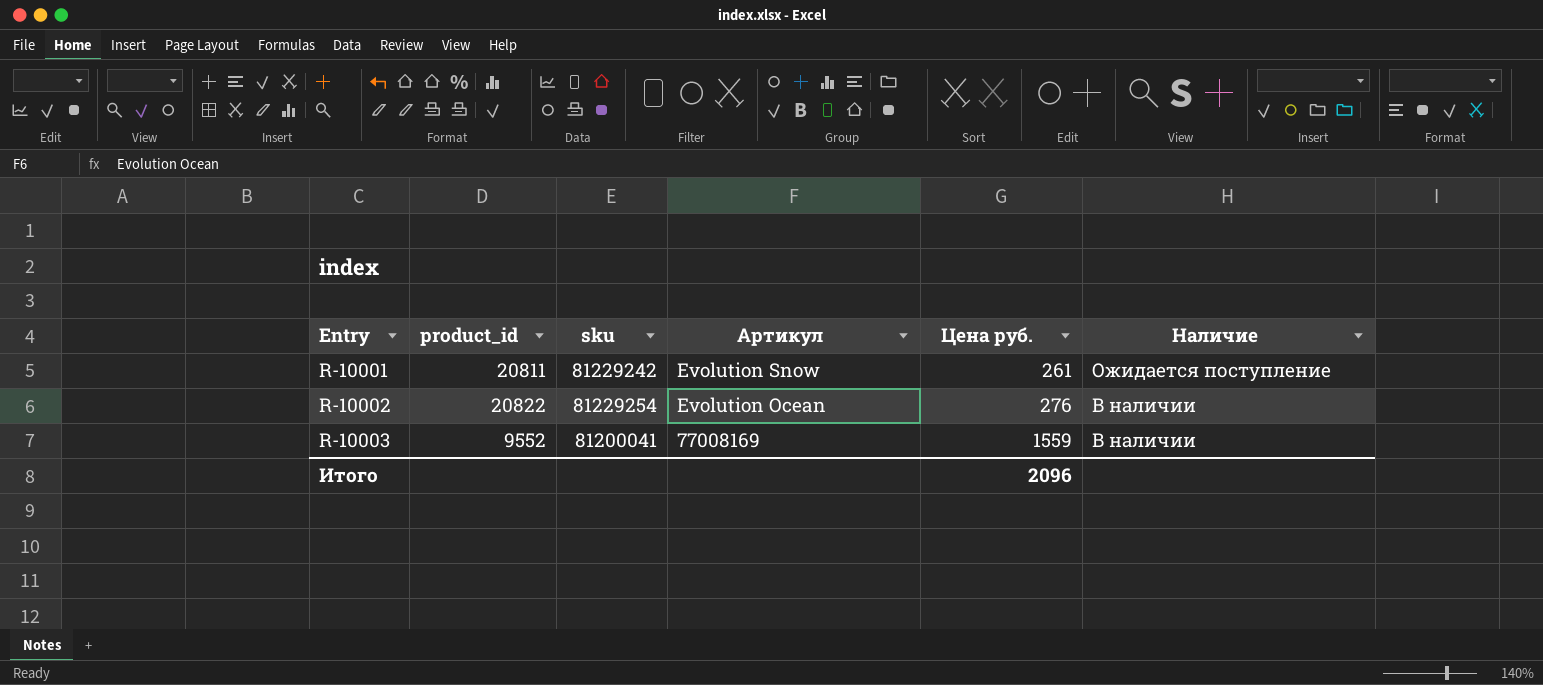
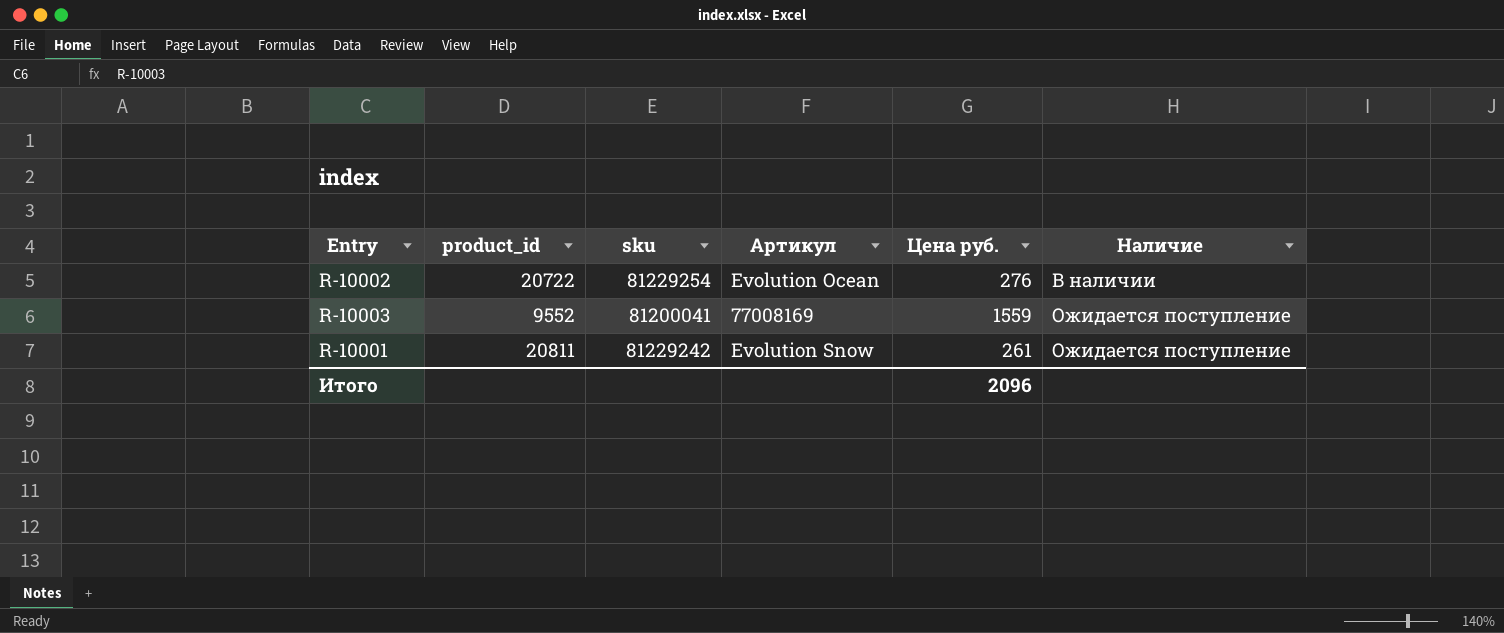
row order: Entry ascending -> Наличие ascending
R-10002 | product_id: 20822 -> 20722
R-10003 | Наличие: В наличии -> Ожидается поступление

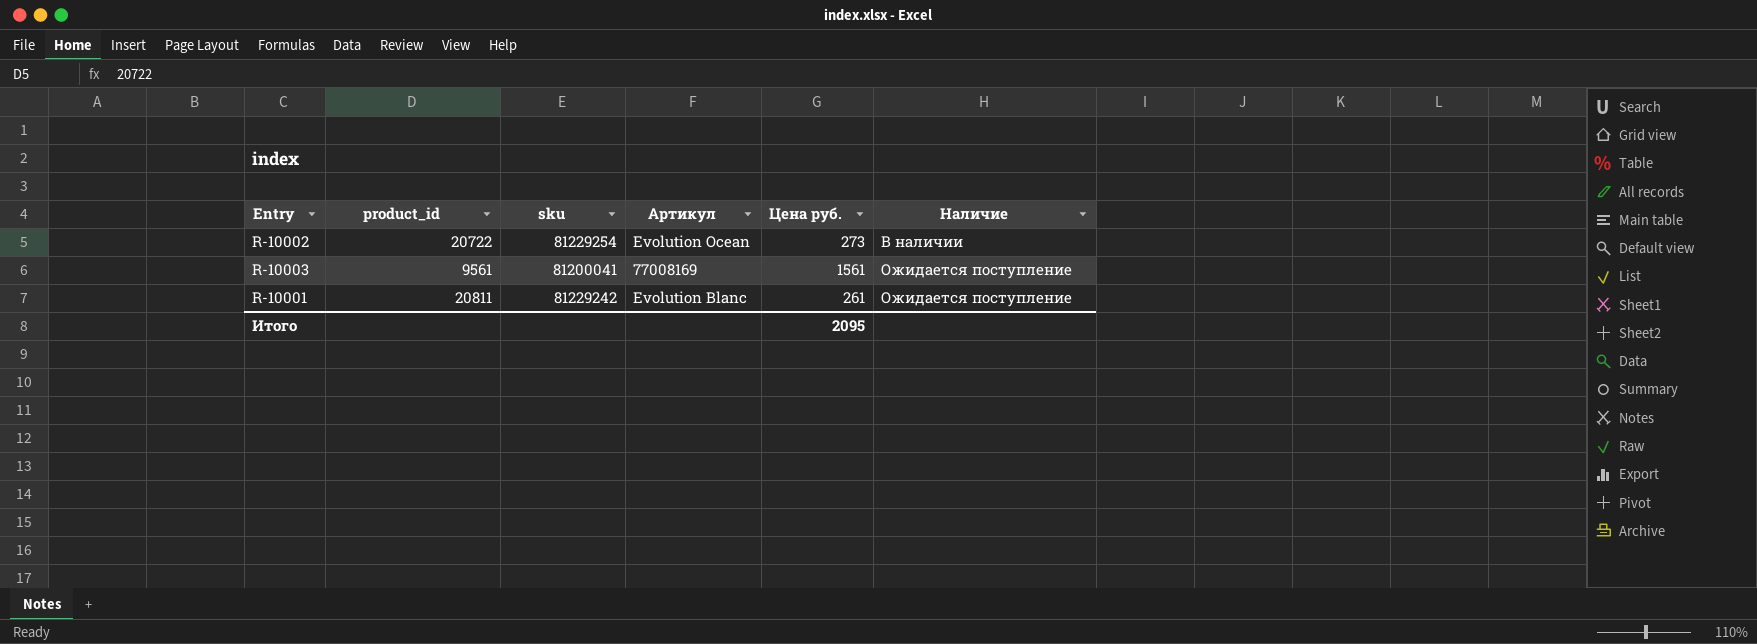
R-10002 | Цена руб.: 276 -> 273
R-10003 | product_id: 9552 -> 9561
R-10003 | Цена руб.: 1559 -> 1561
R-10001 | Артикул: Evolution Snow -> Evolution Blanc
Итого | Цена руб.: 2096 -> 2095

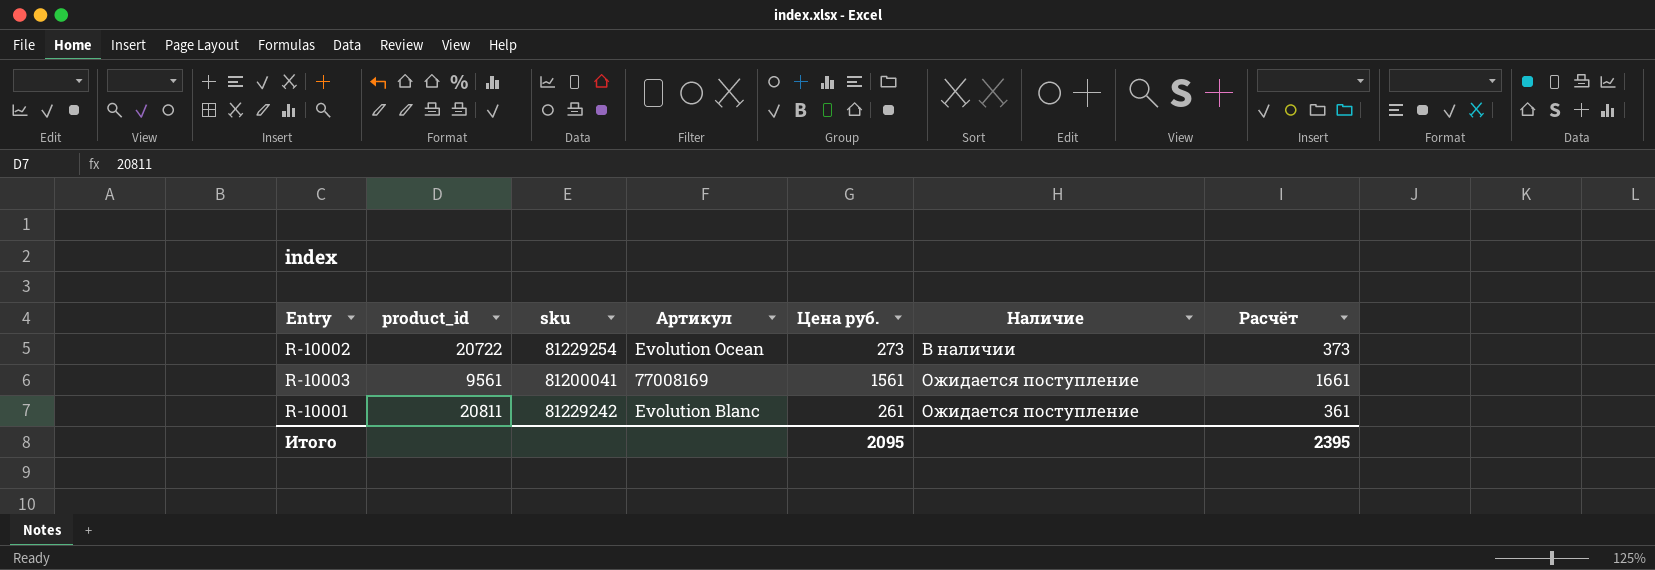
column Расчёт | formula: none -> [Цена руб.] + 100

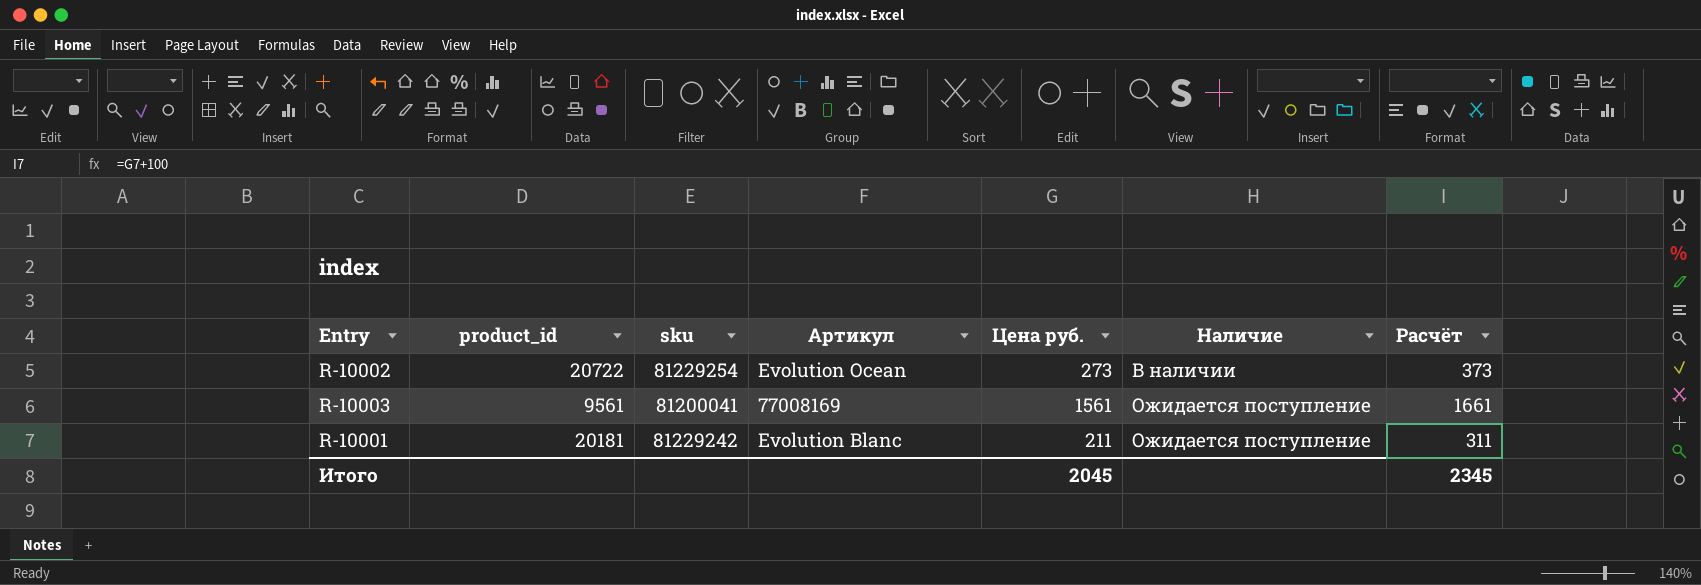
R-10001 | product_id: 20811 -> 20181
R-10001 | Цена руб.: 261 -> 211
R-10001 | Расчёт: 361 -> 311
Итого | Цена руб.: 2095 -> 2045
Итого | Расчёт: 2395 -> 2345

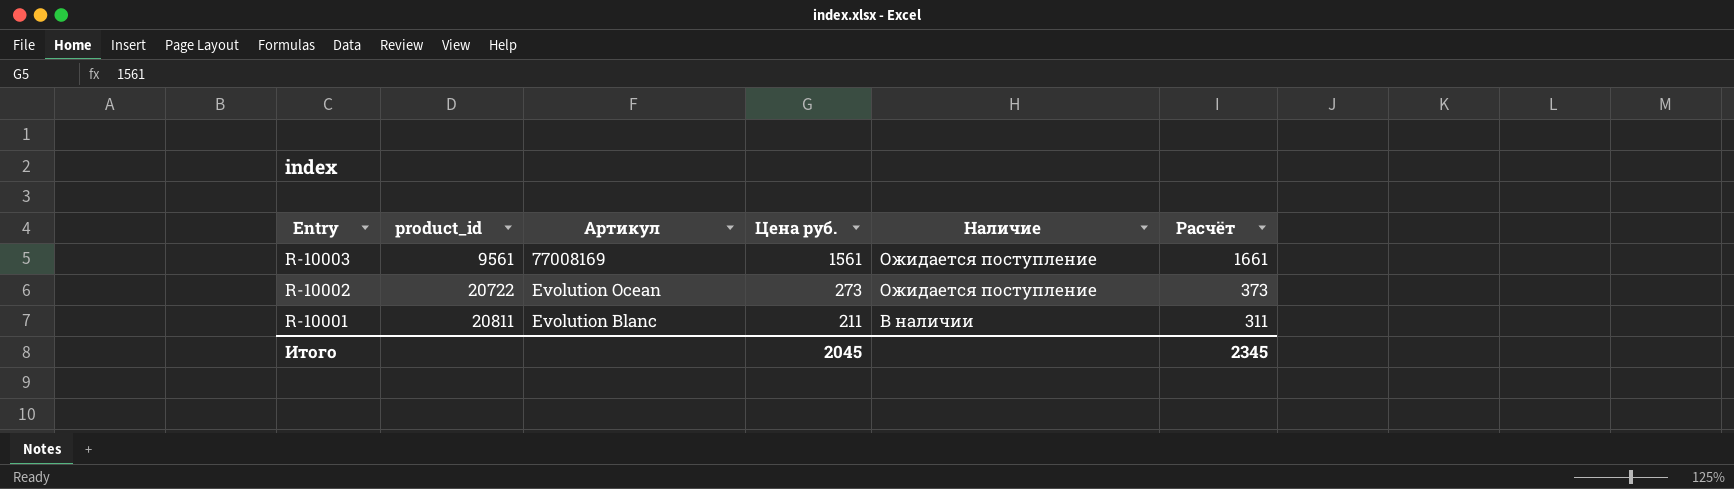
row order: Наличие ascending -> Entry descending
column sku | position: 3 -> none
R-10002 | Наличие: В наличии -> Ожидается поступление
R-10001 | product_id: 20181 -> 20811
R-10001 | Наличие: Ожидается поступление -> В наличии

